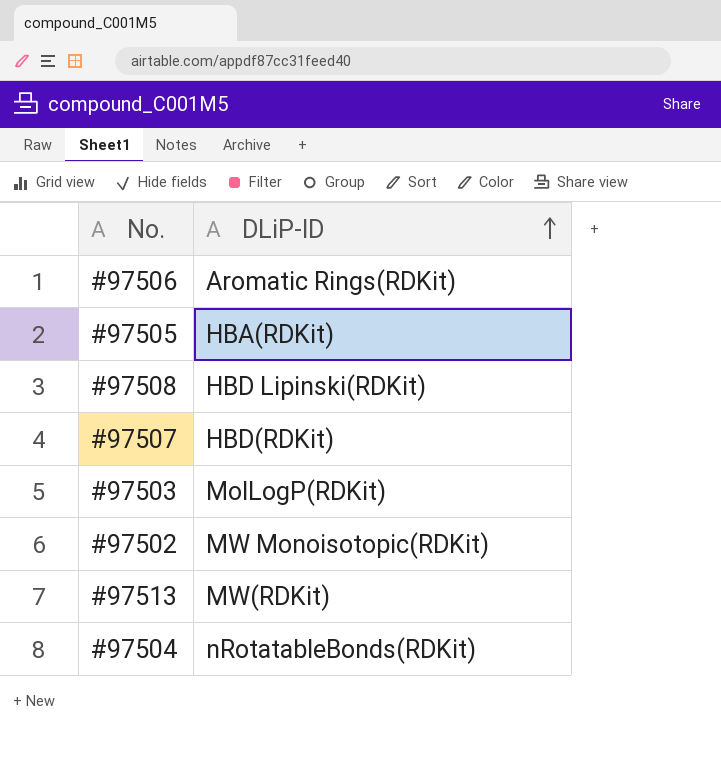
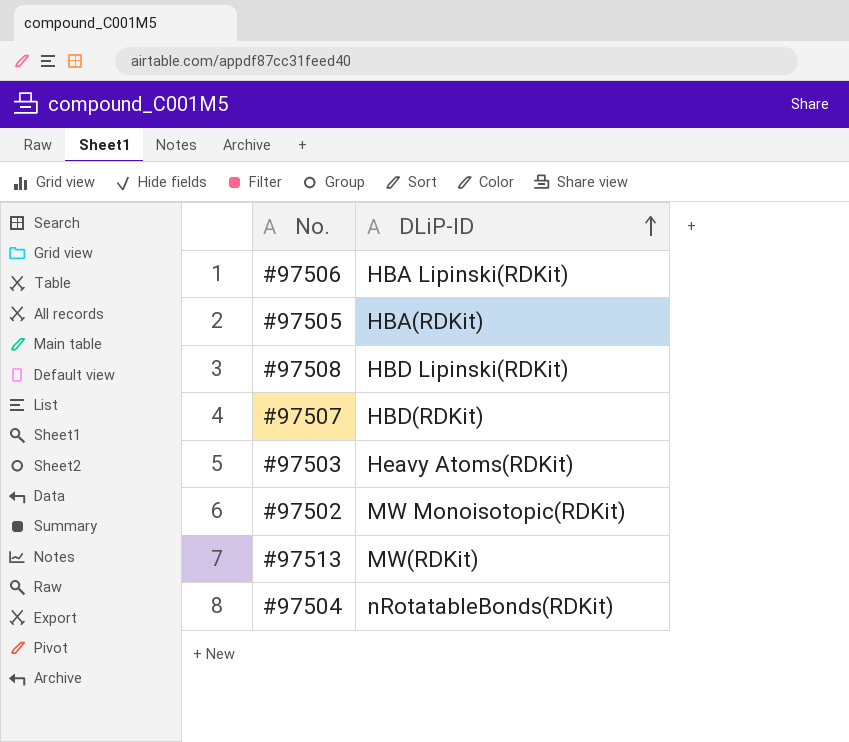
#97506 | DLiP-ID: Aromatic Rings(RDKit) -> HBA Lipinski(RDKit)
#97503 | DLiP-ID: MolLogP(RDKit) -> Heavy Atoms(RDKit)

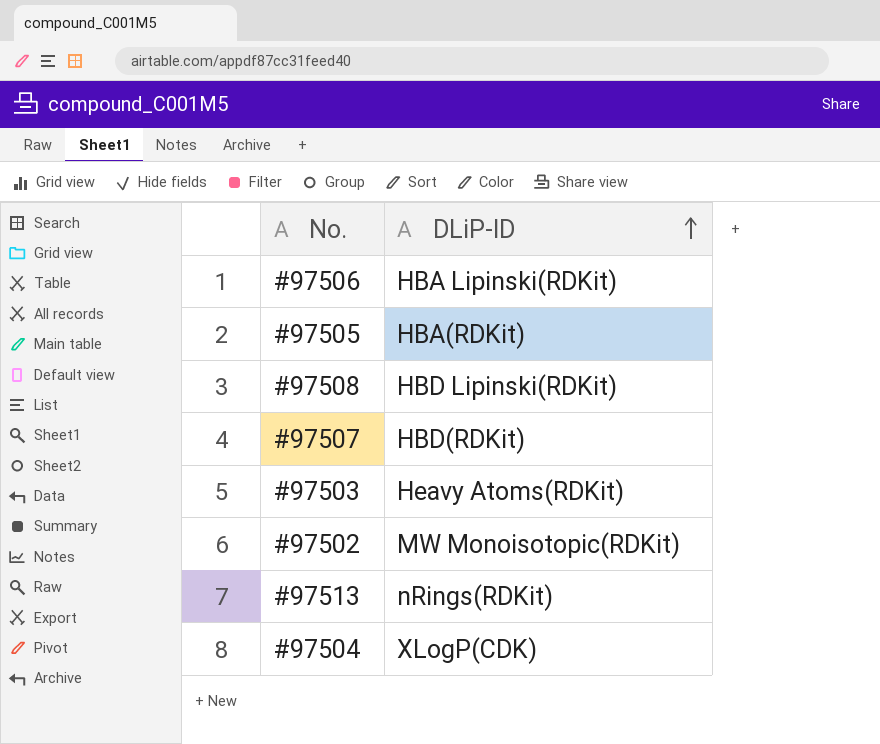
#97513 | DLiP-ID: MW(RDKit) -> nRings(RDKit)
#97504 | DLiP-ID: nRotatableBonds(RDKit) -> XLogP(CDK)

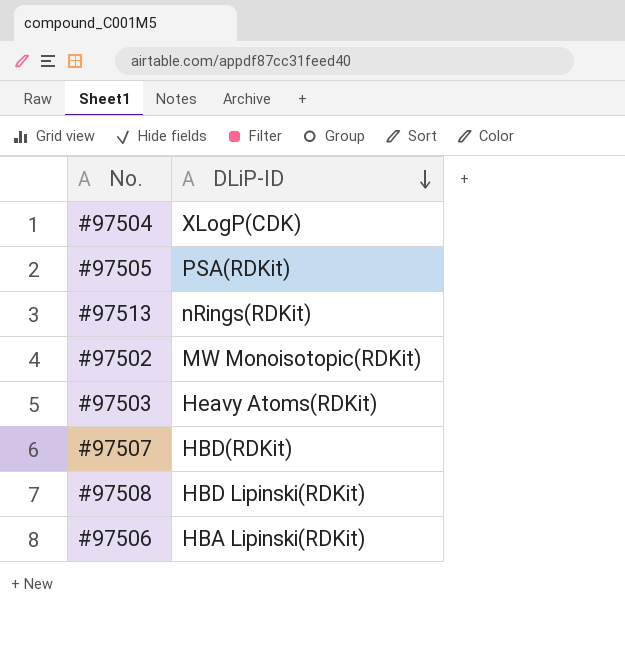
row order: DLiP-ID ascending -> DLiP-ID descending
#97505 | DLiP-ID: HBA(RDKit) -> PSA(RDKit)

